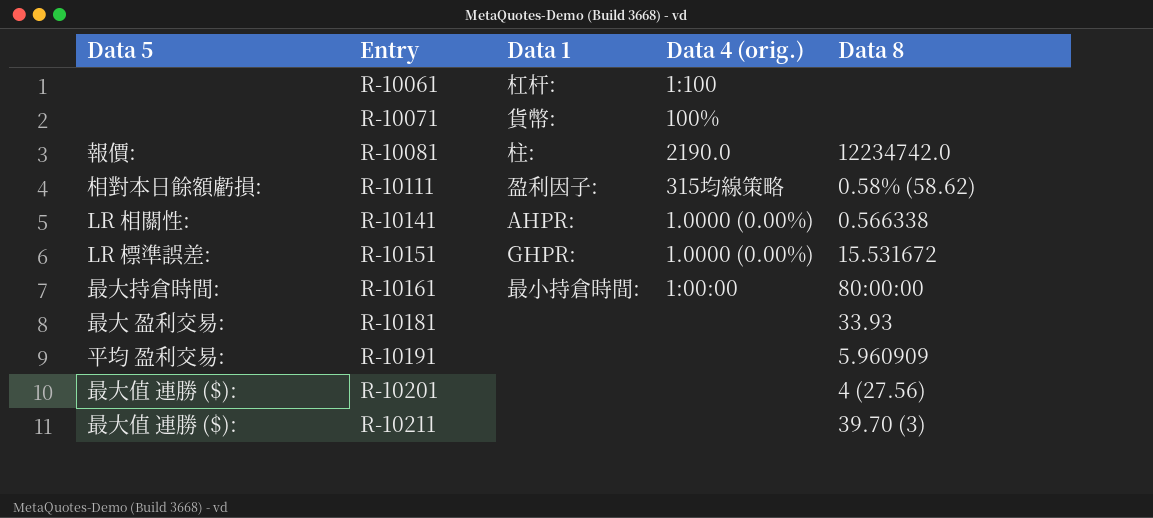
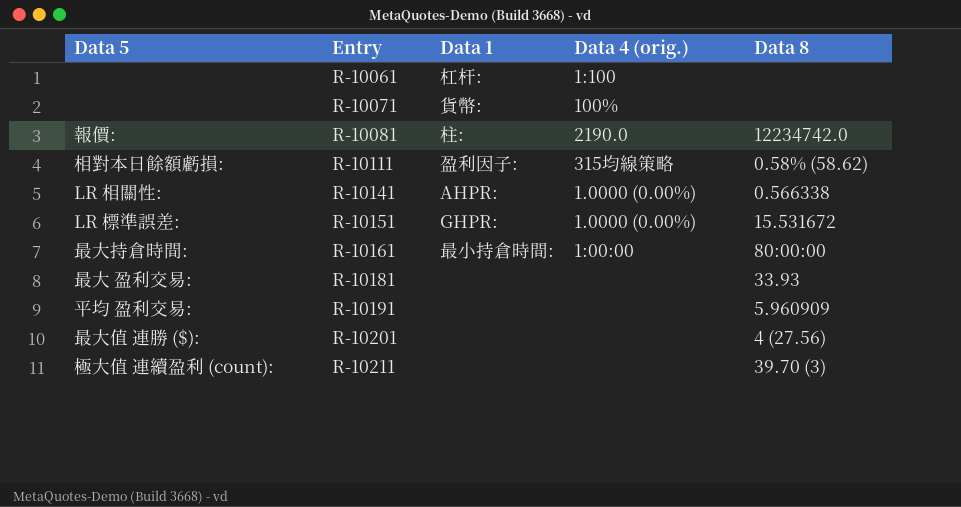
R-10211 | Data 5: 最大值 連勝 ($): -> 極大值 連續盈利 (count):

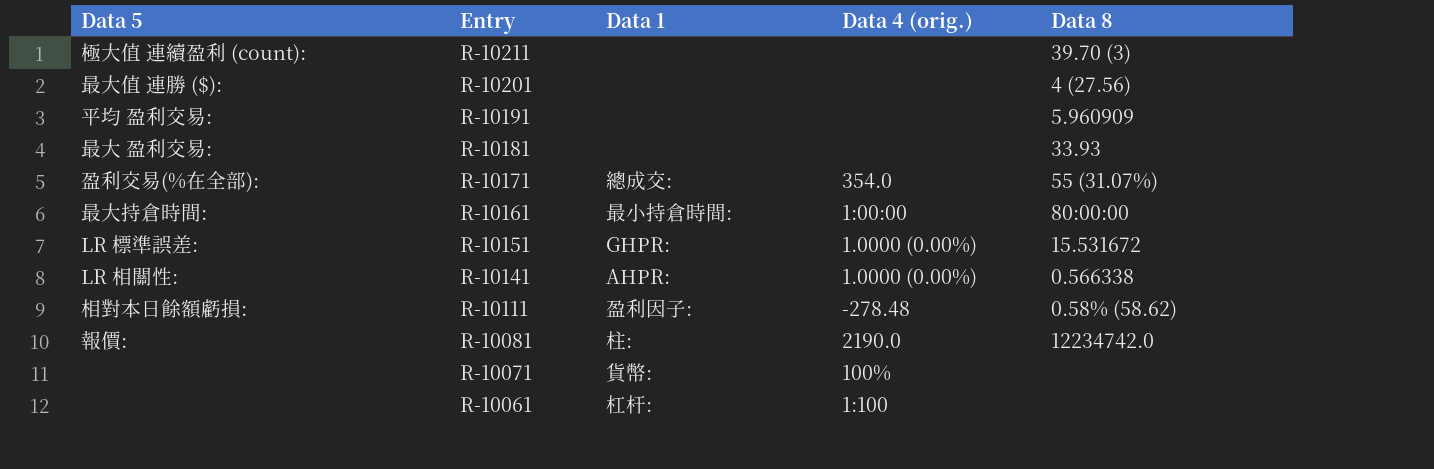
row order: Entry ascending -> Entry descending
row R-10171: none -> 盈利交易(%在全部): | 總成交: | 354.0 | 55 (31.07%)
R-10111 | Data 4 (orig.): 315均線策略 -> -278.48

